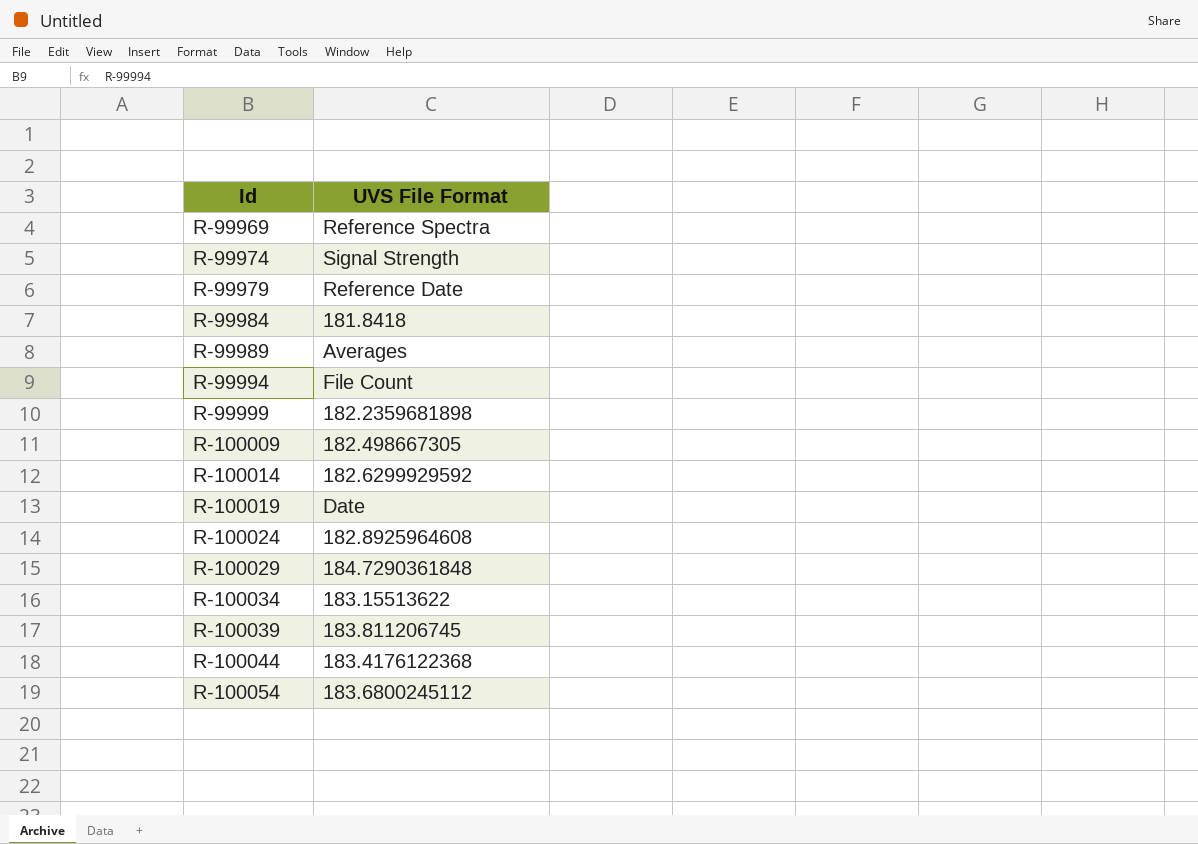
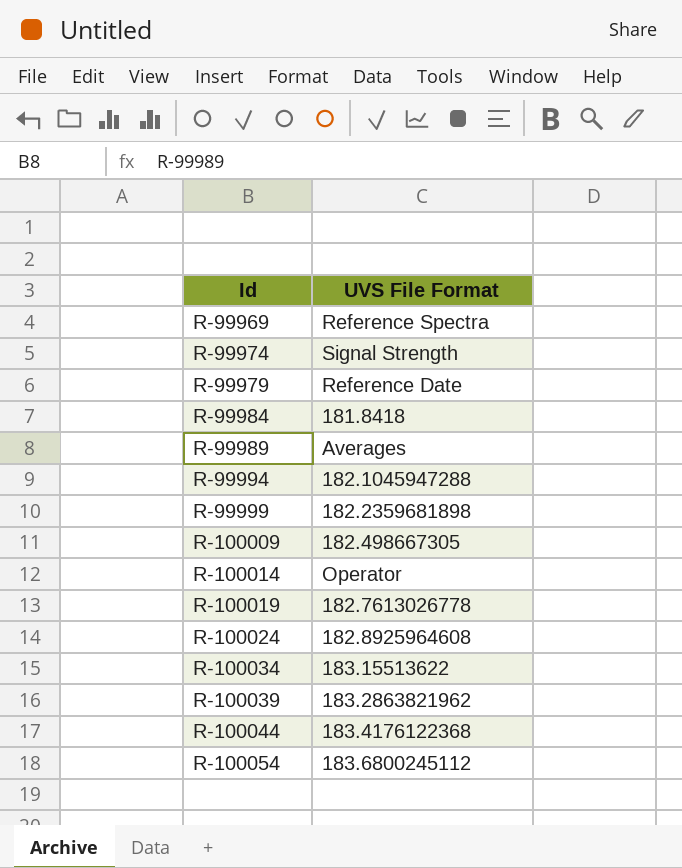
row R-100029: 184.7290361848 -> none
R-99994 | UVS File Format: File Count -> 182.1045947288
R-100014 | UVS File Format: 182.6299929592 -> Operator
R-100019 | UVS File Format: Date -> 182.7613026778
R-100039 | UVS File Format: 183.811206745 -> 183.2863821962

